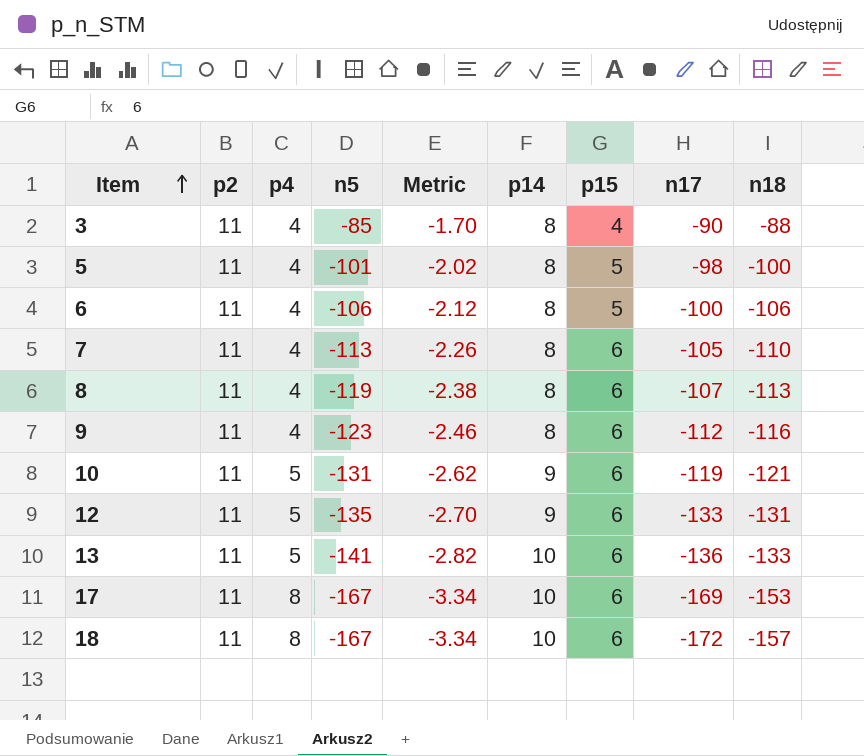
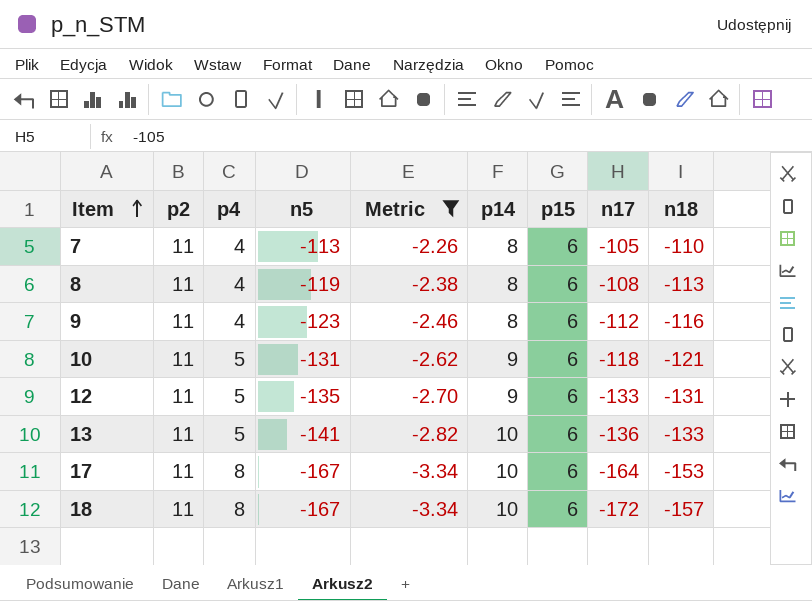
filter: none -> Metric <= -2.26
8 | n17: -107 -> -108
10 | n17: -119 -> -118
17 | n17: -169 -> -164

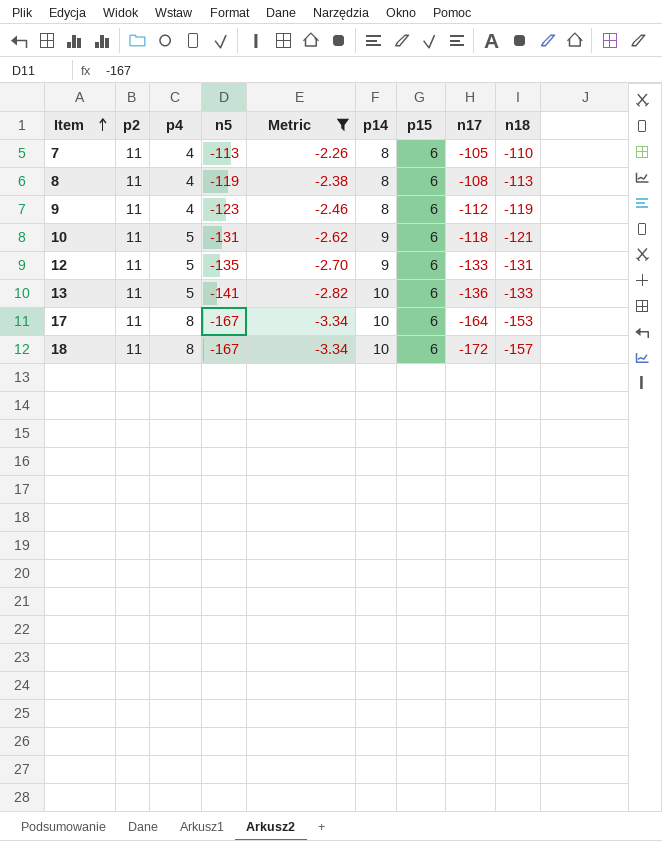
9 | n18: -116 -> -119

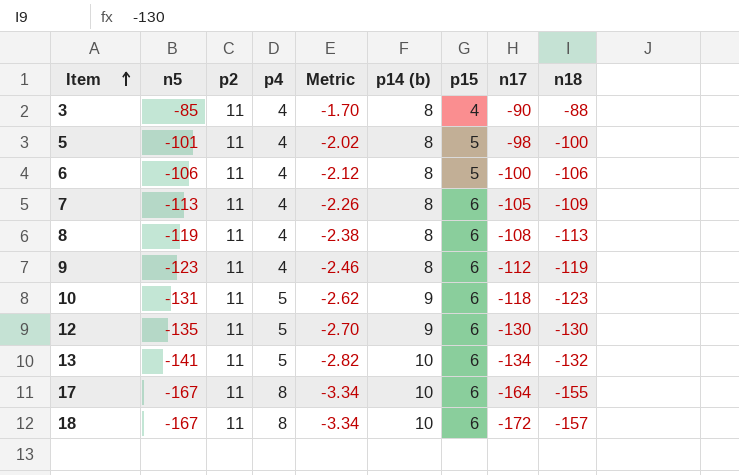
filter: Metric <= -2.26 -> none
column n5 | position: 4 -> 2
column name: p14 -> p14 (b)
7 | n18: -110 -> -109
10 | n18: -121 -> -123
12 | n17: -133 -> -130
12 | n18: -131 -> -130
13 | n17: -136 -> -134
13 | n18: -133 -> -132
17 | n18: -153 -> -155

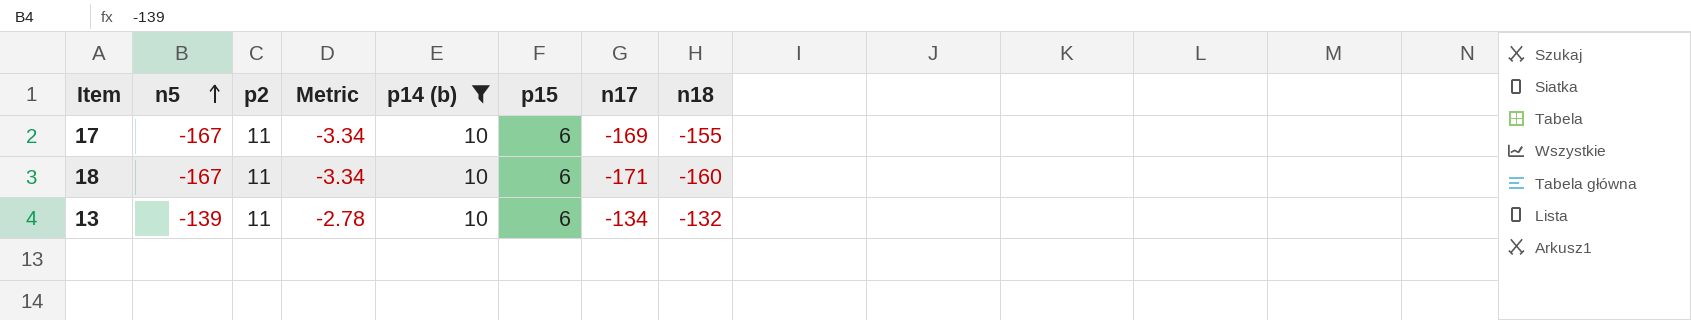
filter: none -> p14 (b) = 10
row order: Item ascending -> n5 ascending
column p4 | position: 4 -> none
17 | n17: -164 -> -169
18 | n17: -172 -> -171
18 | n18: -157 -> -160
13 | n5: -141 -> -139
13 | Metric: -2.82 -> -2.78

